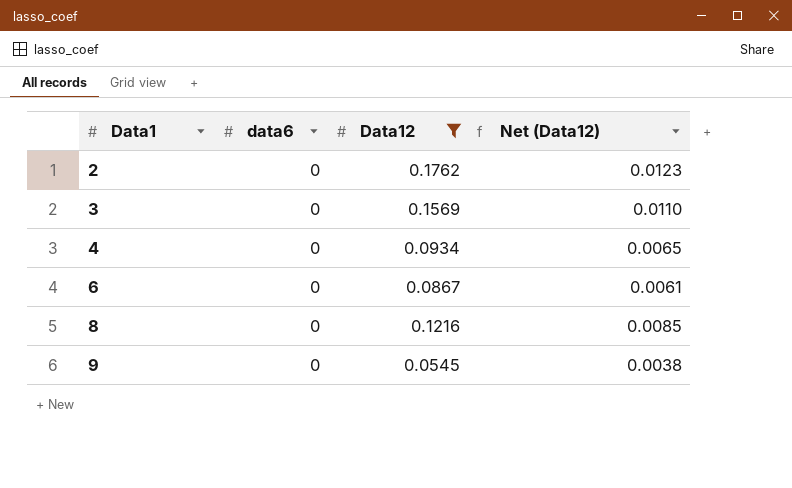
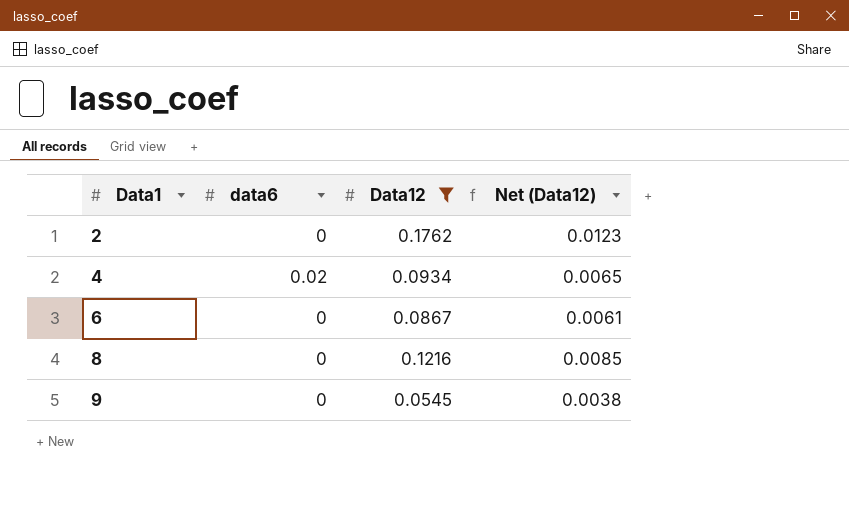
row 3: 0 | 0.1569 | 0.0110 -> none
4 | data6: 0 -> 0.02

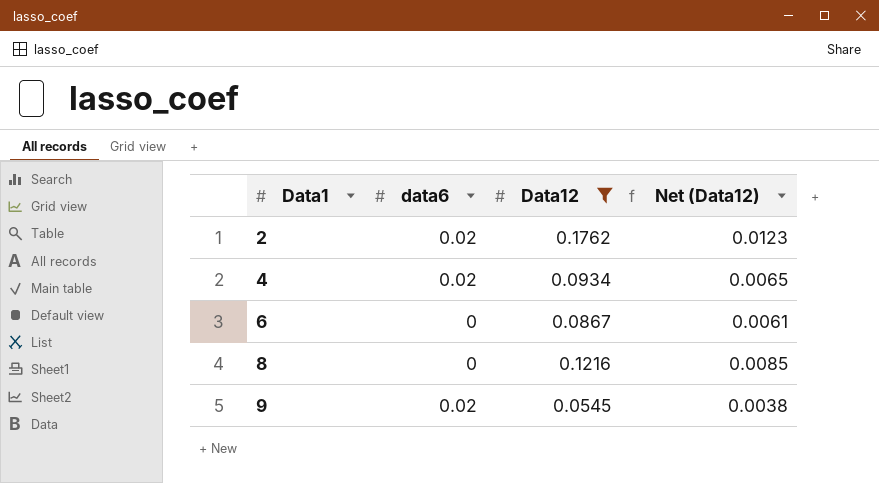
2 | data6: 0 -> 0.02
9 | data6: 0 -> 0.02

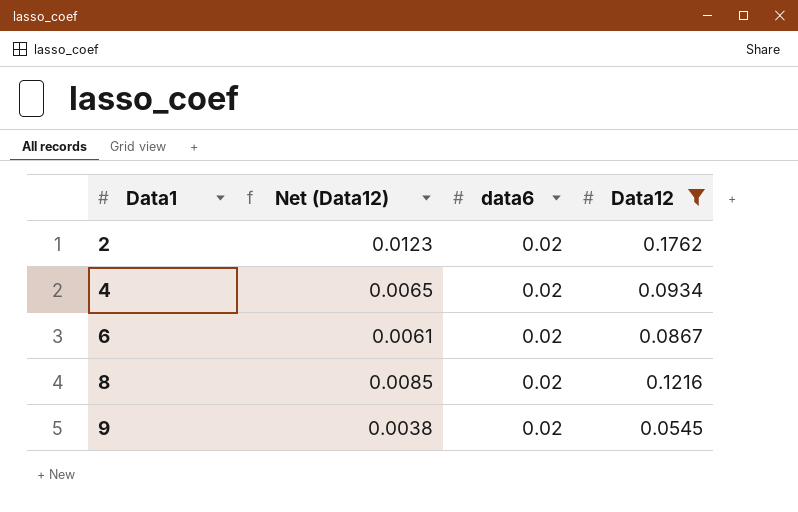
column Net (Data12) | position: 4 -> 2
6 | data6: 0 -> 0.02
8 | data6: 0 -> 0.02

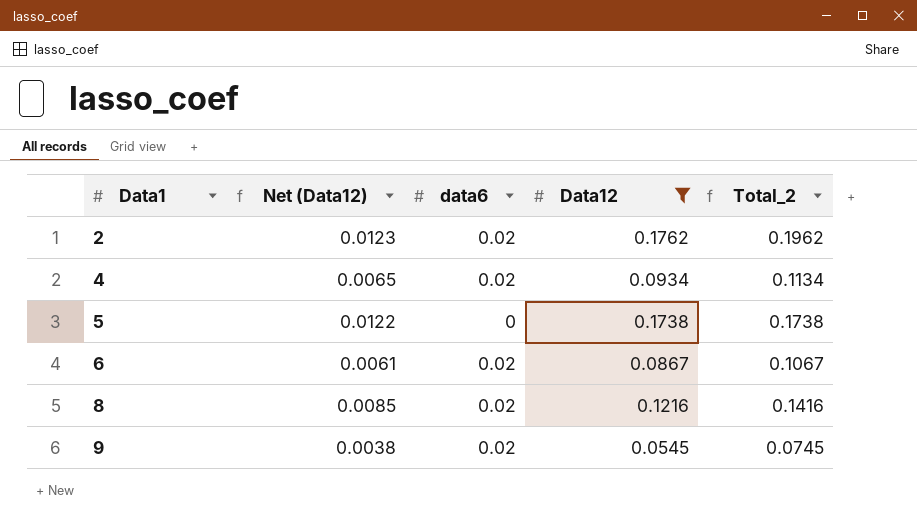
column Total_2 | formula: none -> [data6] + [Data12]
row 5: none -> 0.0122 | 0 | 0.1738 | 0.1738

